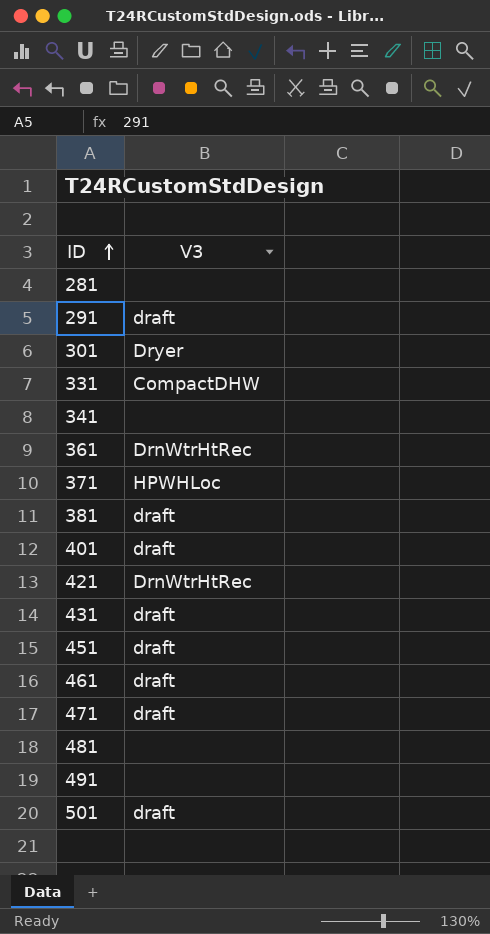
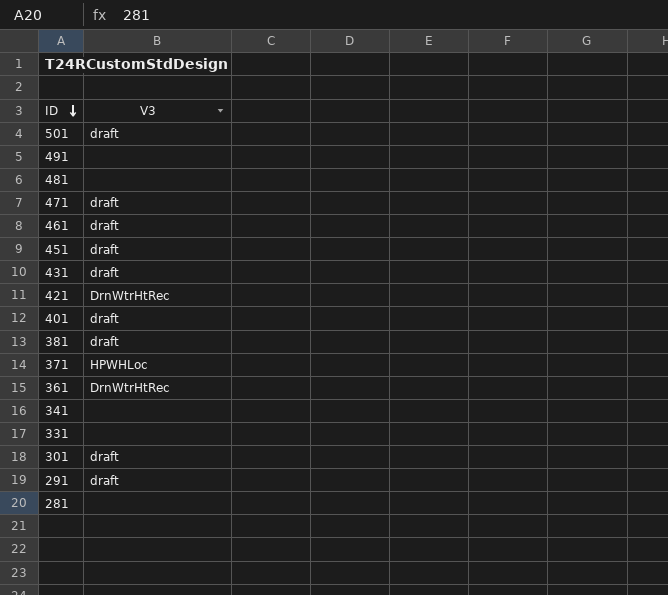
row order: ID ascending -> ID descending
331 | V3: CompactDHW -> none
301 | V3: Dryer -> draft

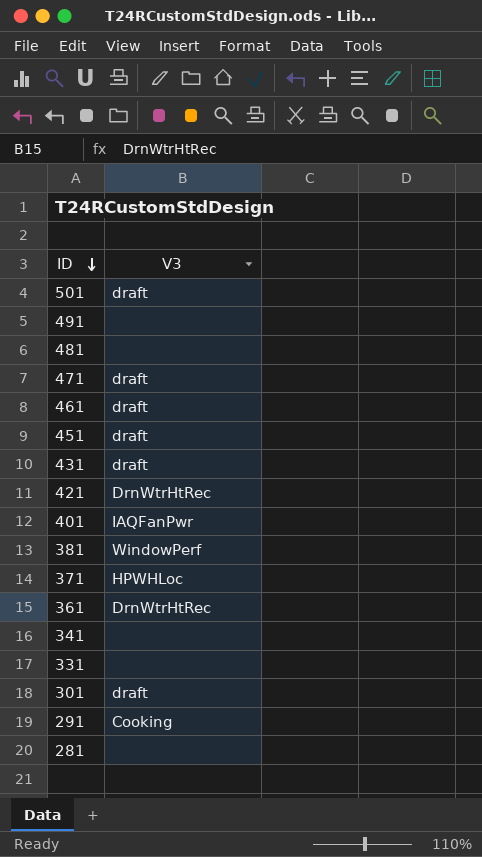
401 | V3: draft -> IAQFanPwr
381 | V3: draft -> WindowPerf
291 | V3: draft -> Cooking

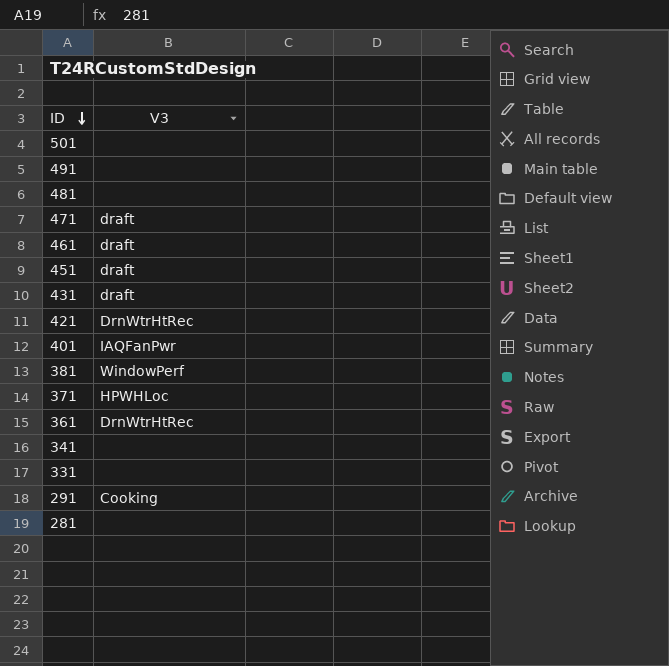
row 301: draft -> none
501 | V3: draft -> none

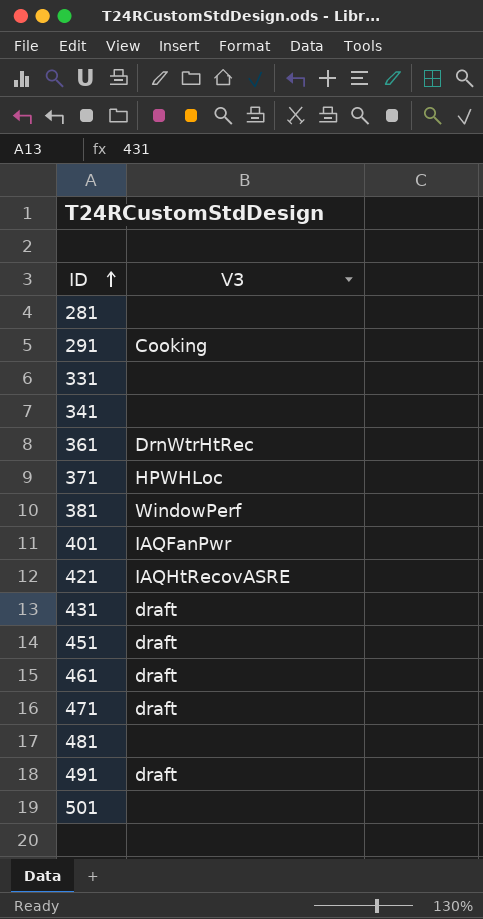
row order: ID descending -> ID ascending
421 | V3: DrnWtrHtRec -> IAQHtRecovASRE
491 | V3: none -> draft

